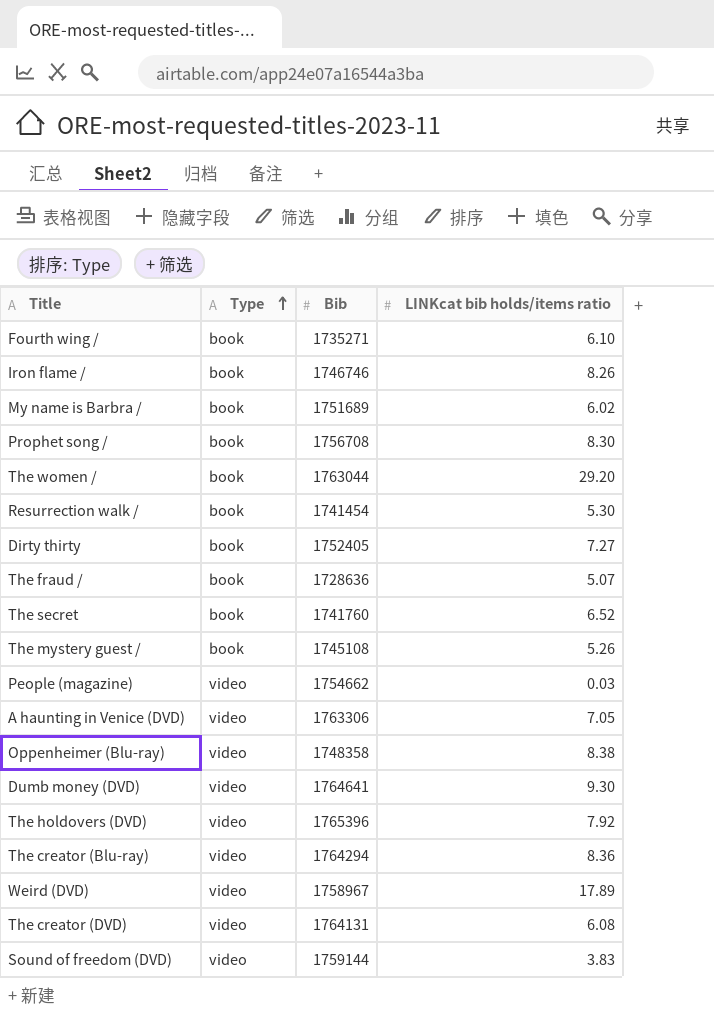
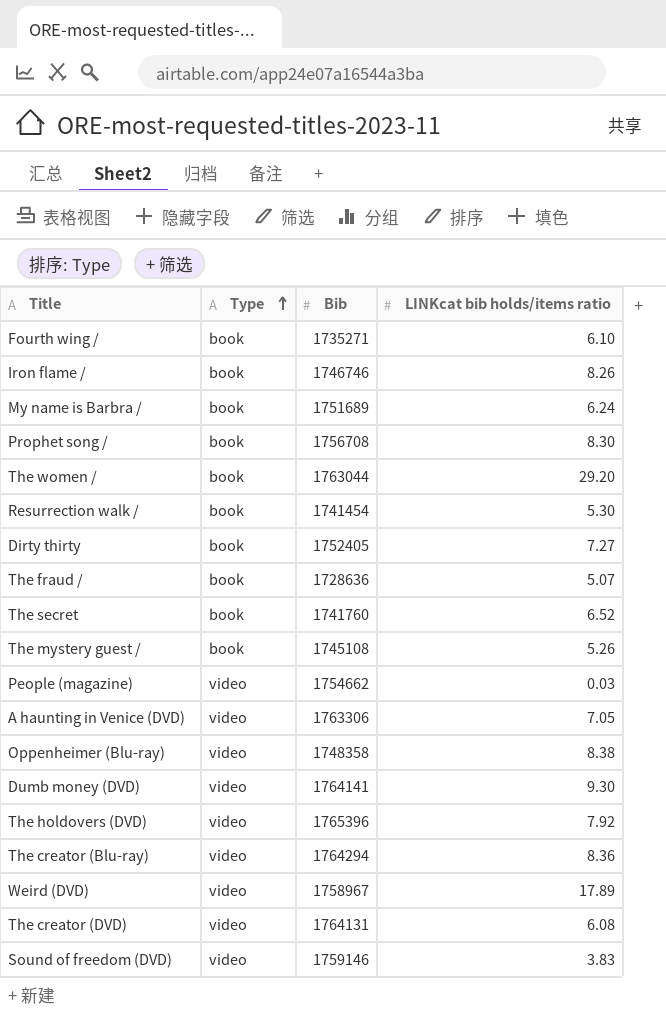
My name is Barbra / | LINKcat bib holds/items ratio: 6.02 -> 6.24
Dumb money (DVD) | Bib: 1764641 -> 1764141
Sound of freedom (DVD) | Bib: 1759144 -> 1759146

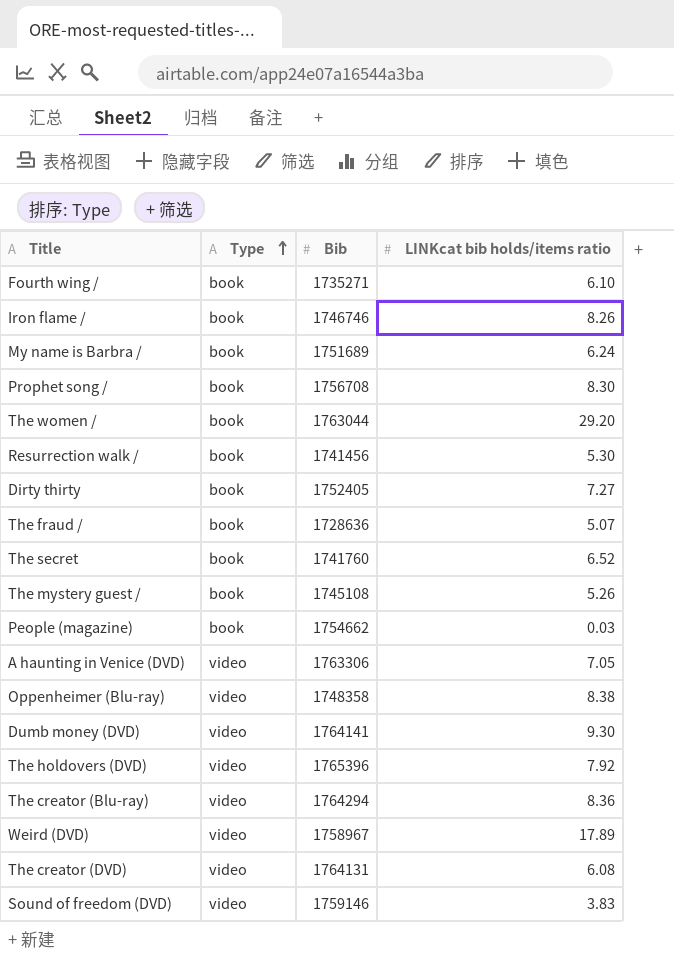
Resurrection walk / | Bib: 1741454 -> 1741456
People (magazine) | Type: video -> book

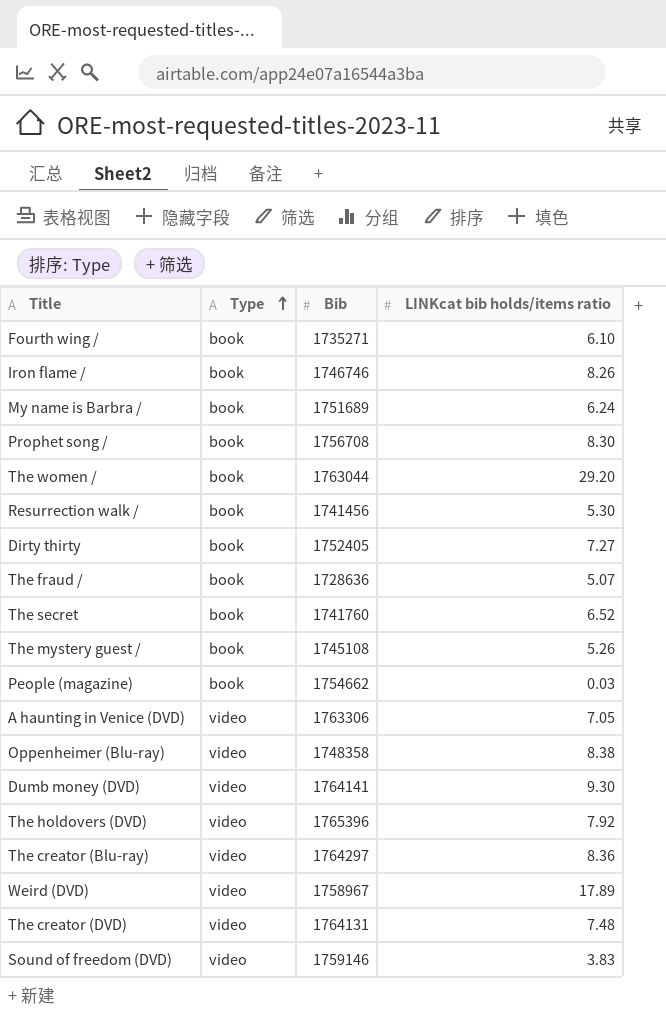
The creator (Blu-ray) | Bib: 1764294 -> 1764297
The creator (DVD) | LINKcat bib holds/items ratio: 6.08 -> 7.48

